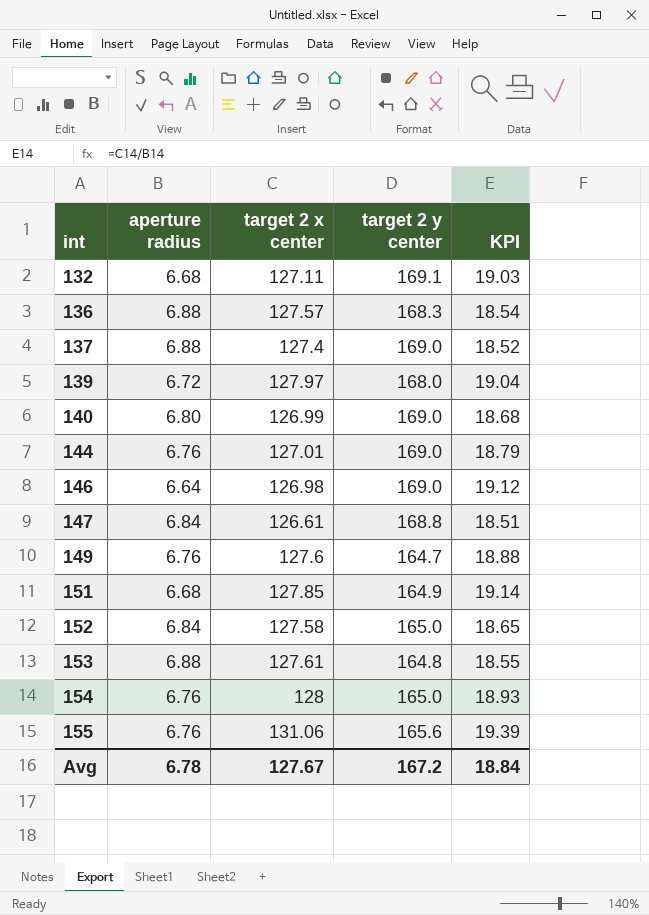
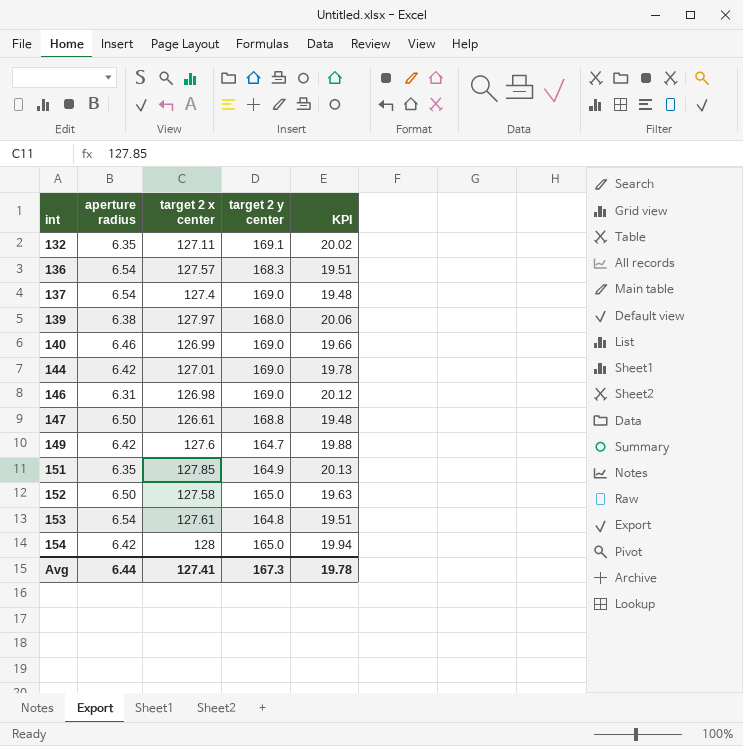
row 155: 6.76 | 131.06 | 165.6 | 19.39 -> none
132 | aperture radius: 6.68 -> 6.35
132 | KPI: 19.03 -> 20.02
136 | aperture radius: 6.88 -> 6.54
136 | KPI: 18.54 -> 19.51
137 | aperture radius: 6.88 -> 6.54
137 | KPI: 18.52 -> 19.48
139 | aperture radius: 6.72 -> 6.38
139 | KPI: 19.04 -> 20.06
140 | aperture radius: 6.80 -> 6.46
140 | KPI: 18.68 -> 19.66
144 | aperture radius: 6.76 -> 6.42
144 | KPI: 18.79 -> 19.78
146 | aperture radius: 6.64 -> 6.31
146 | KPI: 19.12 -> 20.12
147 | aperture radius: 6.84 -> 6.50
147 | KPI: 18.51 -> 19.48
149 | aperture radius: 6.76 -> 6.42
149 | KPI: 18.88 -> 19.88
151 | aperture radius: 6.68 -> 6.35
151 | KPI: 19.14 -> 20.13
152 | aperture radius: 6.84 -> 6.50
152 | KPI: 18.65 -> 19.63
153 | aperture radius: 6.88 -> 6.54
153 | KPI: 18.55 -> 19.51
154 | aperture radius: 6.76 -> 6.42
154 | KPI: 18.93 -> 19.94
Avg | aperture radius: 6.78 -> 6.44
Avg | target 2 x center: 127.67 -> 127.41
Avg | target 2 y center: 167.2 -> 167.3
Avg | KPI: 18.84 -> 19.78

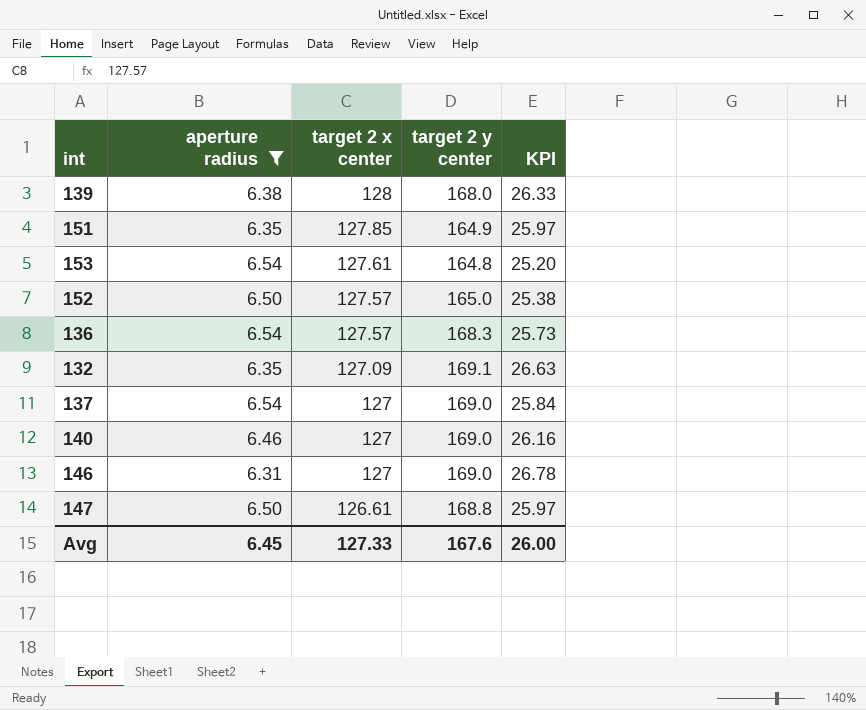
filter: none -> aperture radius != 6.42
row order: int ascending -> target 2 x center descending
column KPI | formula: [target 2 x center] / [aperture radius] -> [target 2 y center] / [aperture radius]
139 | target 2 x center: 127.97 -> 128
152 | target 2 x center: 127.58 -> 127.57
132 | target 2 x center: 127.11 -> 127.09
137 | target 2 x center: 127.4 -> 127
140 | target 2 x center: 126.99 -> 127
146 | target 2 x center: 126.98 -> 127
Avg | aperture radius: 6.44 -> 6.45
Avg | target 2 x center: 127.41 -> 127.33
Avg | target 2 y center: 167.3 -> 167.6
Avg | KPI: 19.78 -> 26.00

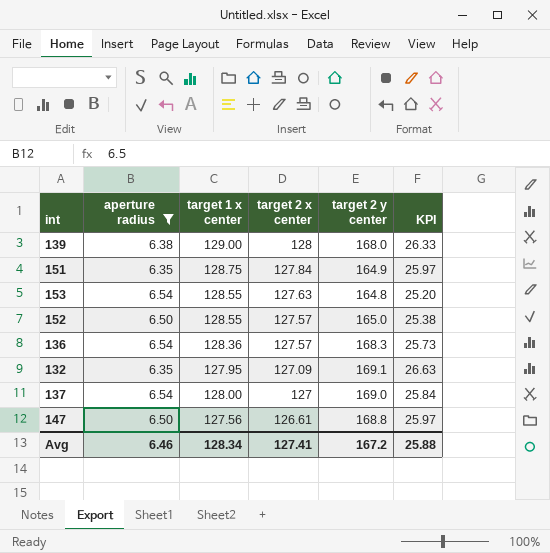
column target 1 x center | position: none -> 3
row 140: 6.46 | 127 | 169.0 | 26.16 -> none
row 146: 6.31 | 127 | 169.0 | 26.78 -> none
151 | target 2 x center: 127.85 -> 127.84
153 | target 2 x center: 127.61 -> 127.63
Avg | aperture radius: 6.45 -> 6.46
Avg | target 2 x center: 127.33 -> 127.41
Avg | target 2 y center: 167.6 -> 167.2
Avg | KPI: 26.00 -> 25.88

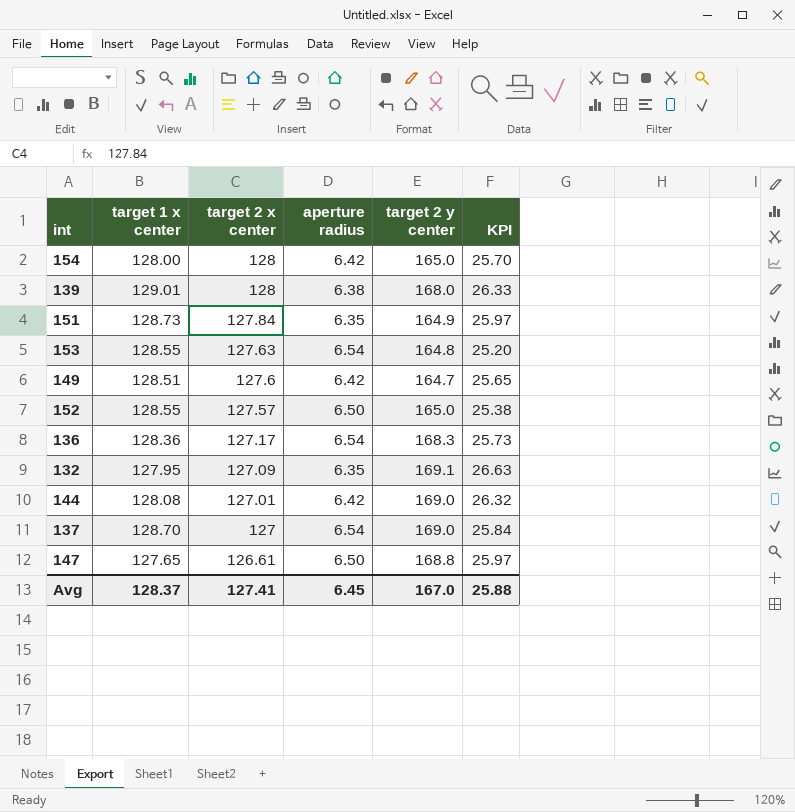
filter: aperture radius != 6.42 -> none
column aperture radius | position: 2 -> 4
139 | target 1 x center: 129.00 -> 129.01
151 | target 1 x center: 128.75 -> 128.73
136 | target 2 x center: 127.57 -> 127.17
137 | target 1 x center: 128.00 -> 128.70
147 | target 1 x center: 127.56 -> 127.65
Avg | target 1 x center: 128.34 -> 128.37
Avg | aperture radius: 6.46 -> 6.45
Avg | target 2 y center: 167.2 -> 167.0

